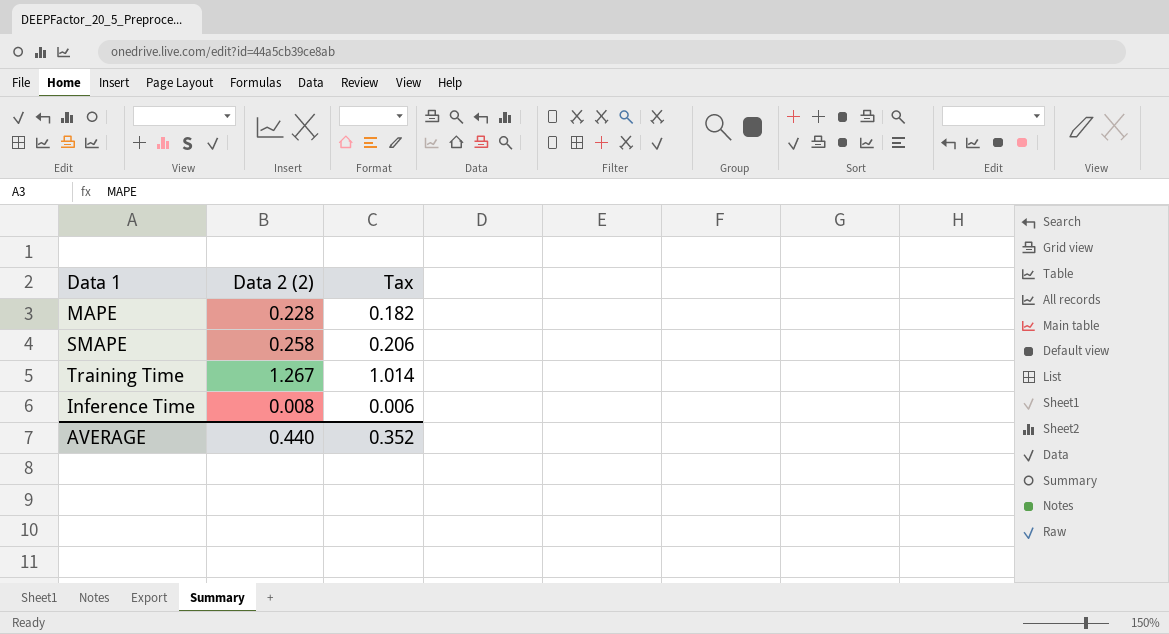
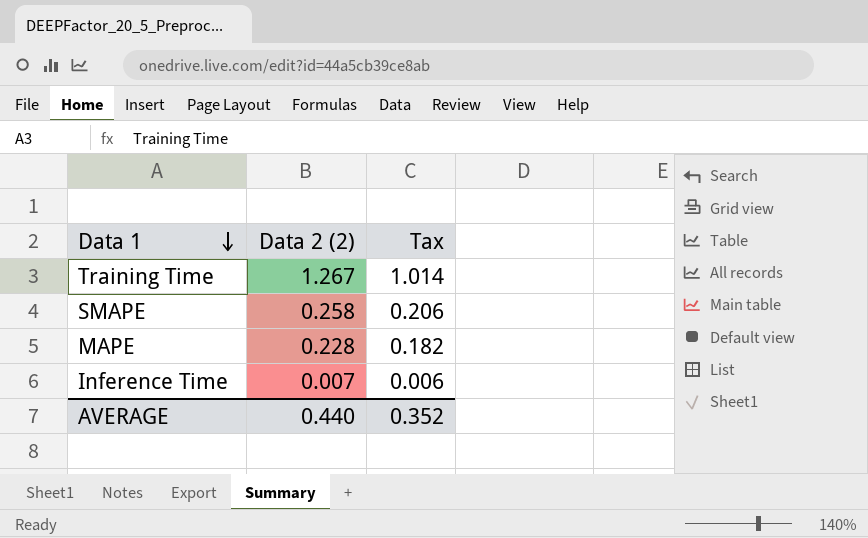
row order: none -> Data 1 descending
Inference Time | Data 2 (2): 0.008 -> 0.007

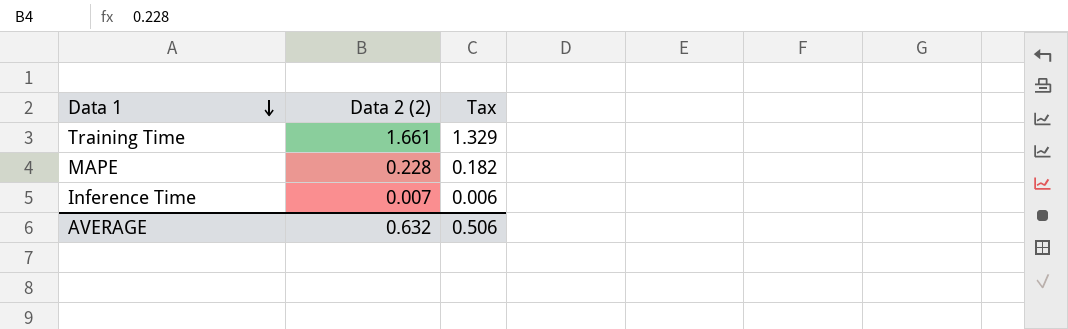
row SMAPE: 0.258 | 0.206 -> none
Training Time | Data 2 (2): 1.267 -> 1.661
Training Time | Tax: 1.014 -> 1.329
AVERAGE | Data 2 (2): 0.440 -> 0.632
AVERAGE | Tax: 0.352 -> 0.506

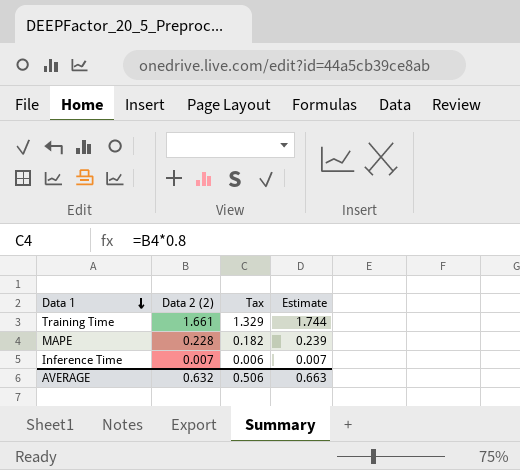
column Estimate | formula: none -> [Data 2 (2)] * 1.05

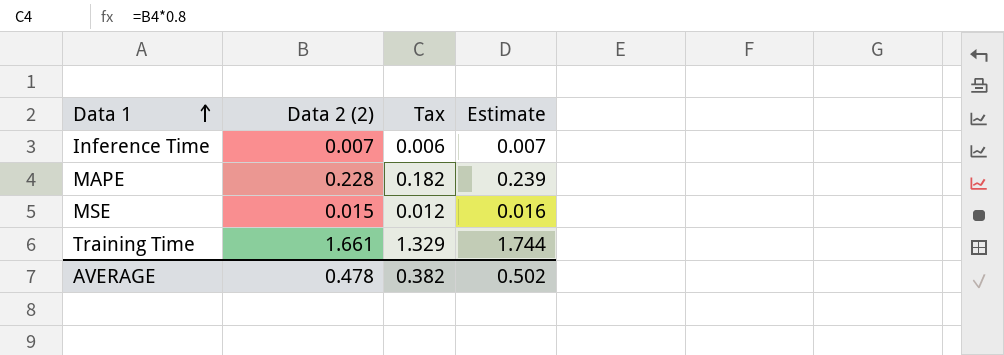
row order: Data 1 descending -> Data 1 ascending
row MSE: none -> 0.015 | 0.012 | 0.016
AVERAGE | Data 2 (2): 0.632 -> 0.478
AVERAGE | Tax: 0.506 -> 0.382
AVERAGE | Estimate: 0.663 -> 0.502

